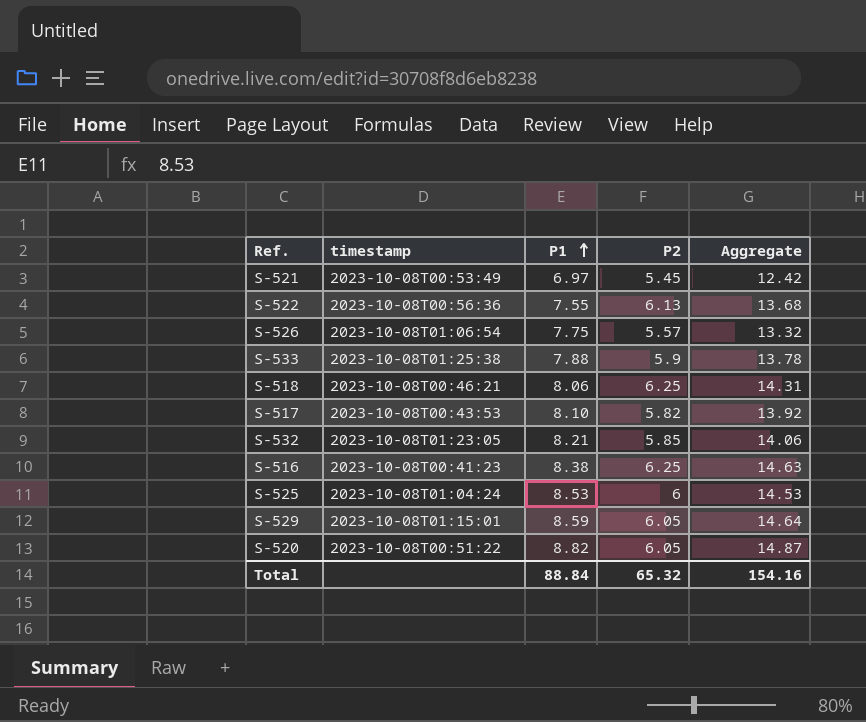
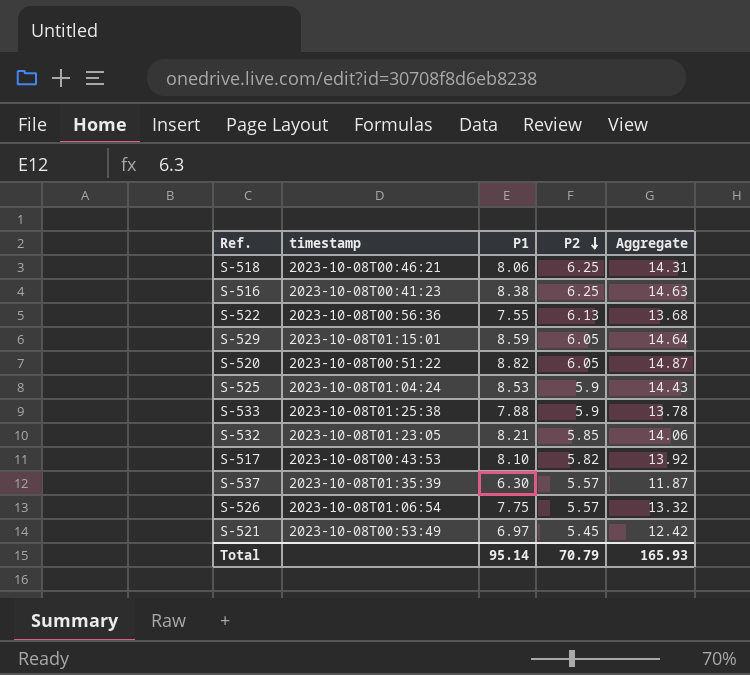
row order: P1 ascending -> P2 descending
S-525 | P2: 6 -> 5.9
S-525 | Aggregate: 14.53 -> 14.43
row S-537: none -> 2023-10-08T01:35:39 | 6.30 | 5.57 | 11.87
Total | P1: 88.84 -> 95.14
Total | P2: 65.32 -> 70.79
Total | Aggregate: 154.16 -> 165.93

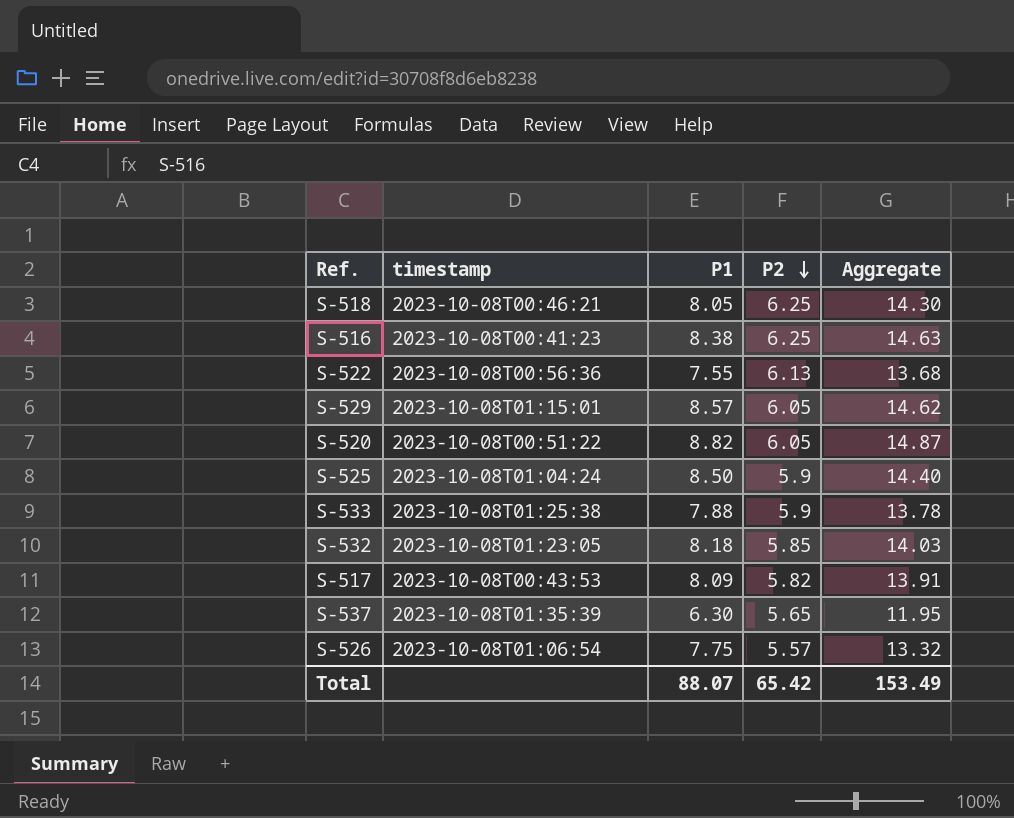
row S-521: 2023-10-08T00:53:49 | 6.97 | 5.45 | 12.42 -> none
S-518 | P1: 8.06 -> 8.05
S-518 | Aggregate: 14.31 -> 14.30
S-529 | P1: 8.59 -> 8.57
S-529 | Aggregate: 14.64 -> 14.62
S-525 | P1: 8.53 -> 8.50
S-525 | Aggregate: 14.43 -> 14.40
S-532 | P1: 8.21 -> 8.18
S-532 | Aggregate: 14.06 -> 14.03
S-517 | P1: 8.10 -> 8.09
S-517 | Aggregate: 13.92 -> 13.91
S-537 | P2: 5.57 -> 5.65
S-537 | Aggregate: 11.87 -> 11.95
Total | P1: 95.14 -> 88.07
Total | P2: 70.79 -> 65.42
Total | Aggregate: 165.93 -> 153.49

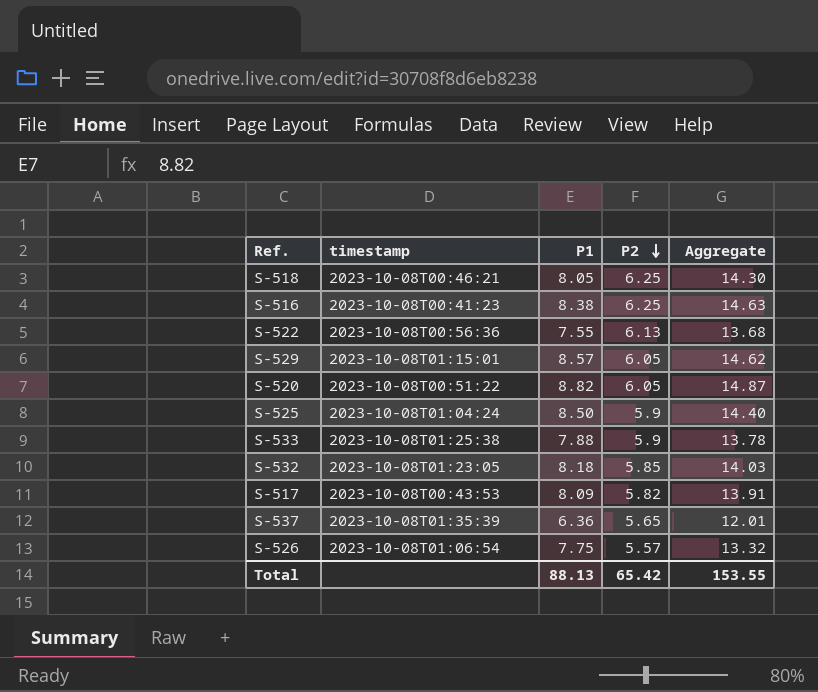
S-537 | P1: 6.30 -> 6.36
S-537 | Aggregate: 11.95 -> 12.01
Total | P1: 88.07 -> 88.13
Total | Aggregate: 153.49 -> 153.55

